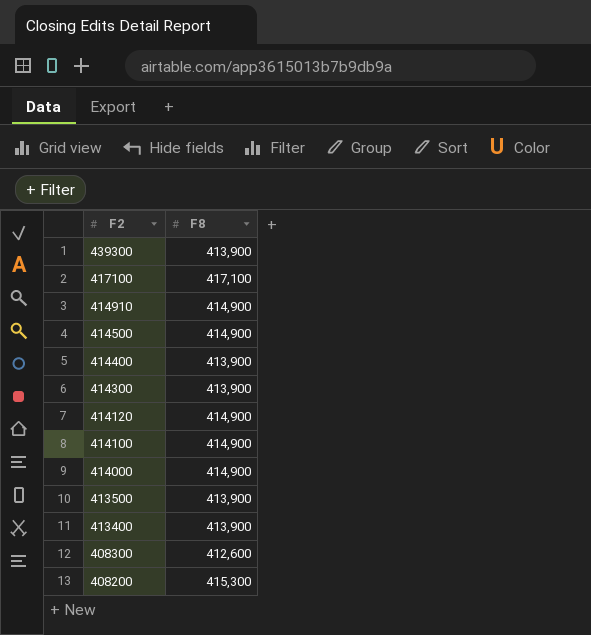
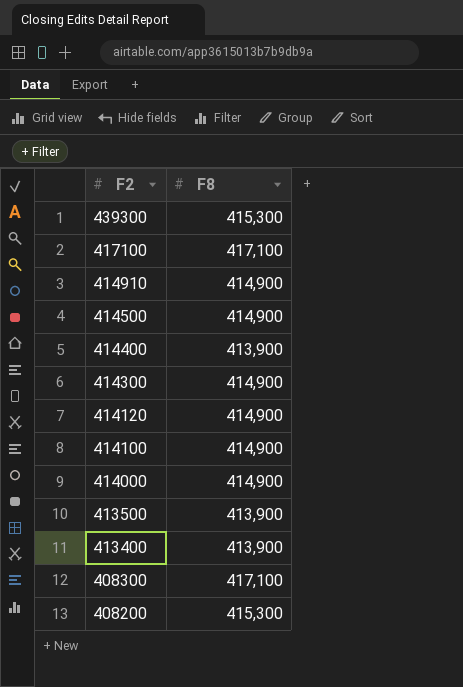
439300 | F8: 413,900 -> 415,300
414300 | F8: 413,900 -> 414,900
408300 | F8: 412,600 -> 417,100

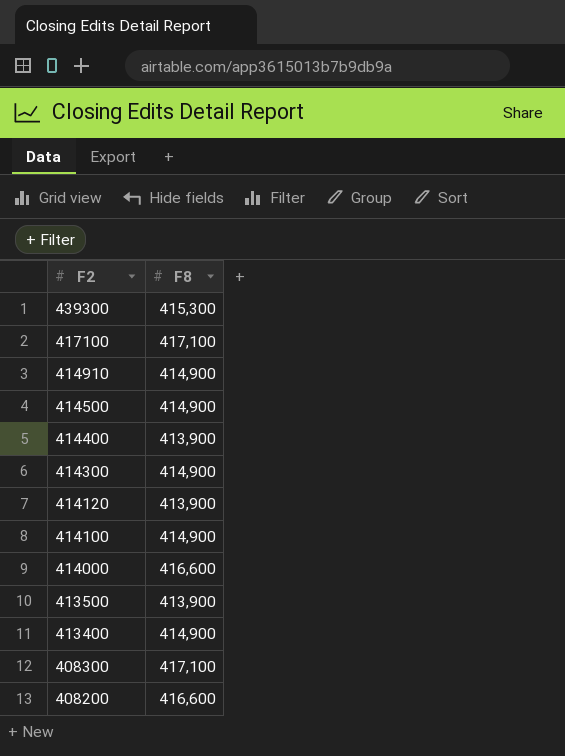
414120 | F8: 414,900 -> 413,900
414000 | F8: 414,900 -> 416,600
413400 | F8: 413,900 -> 414,900
408200 | F8: 415,300 -> 416,600

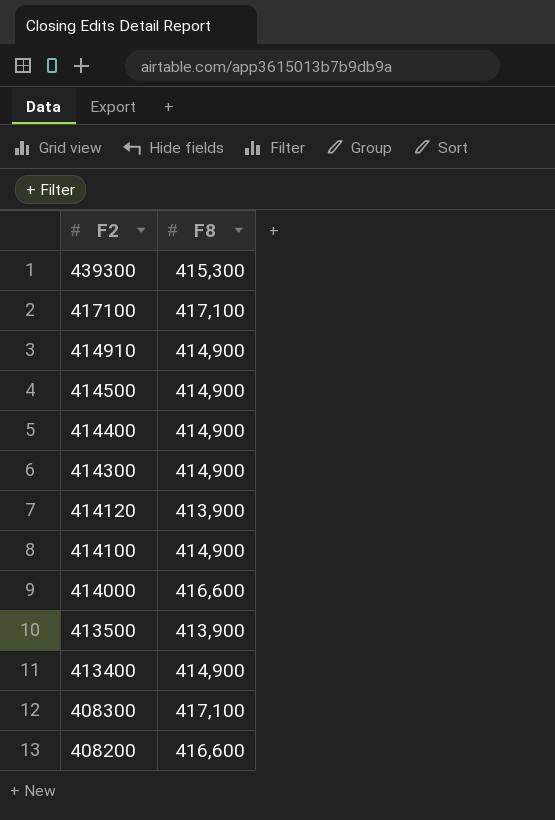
414400 | F8: 413,900 -> 414,900

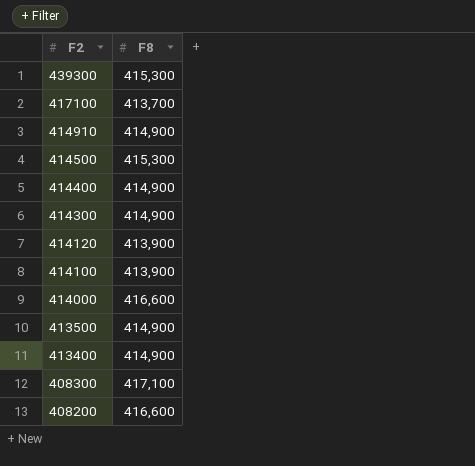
417100 | F8: 417,100 -> 413,700
414500 | F8: 414,900 -> 415,300
414100 | F8: 414,900 -> 413,900
413500 | F8: 413,900 -> 414,900

